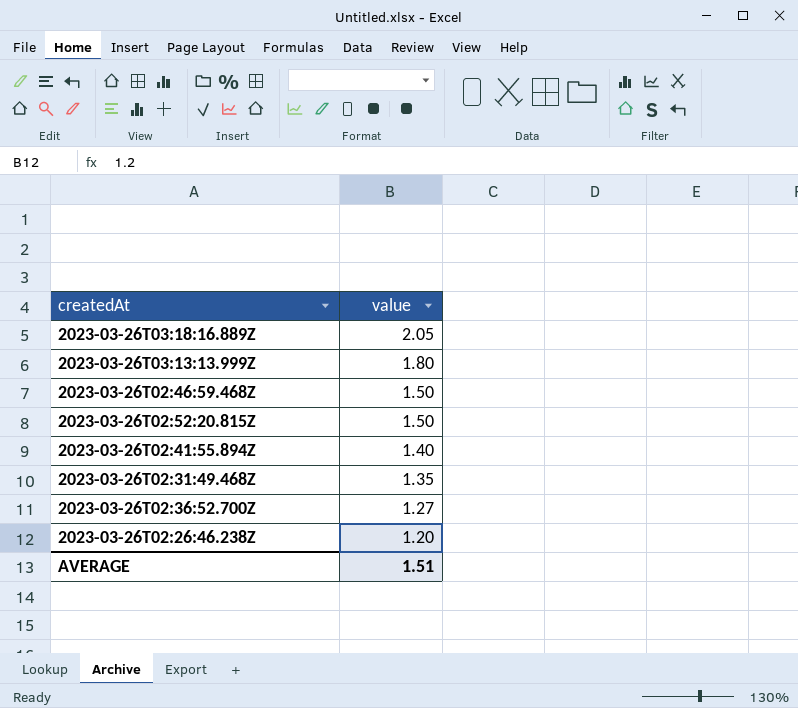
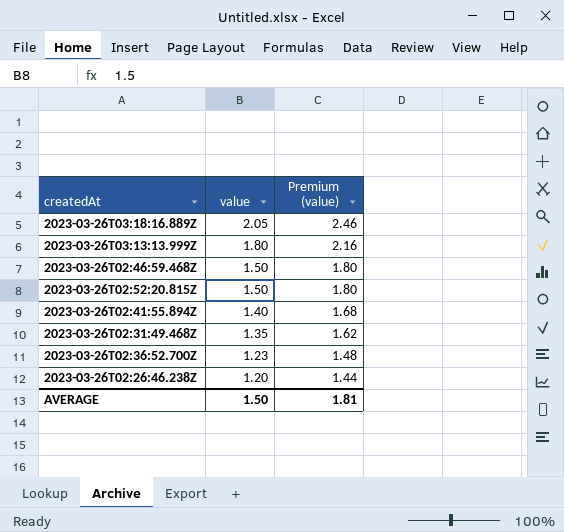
column Premium (value) | formula: none -> [value] * 1.2
2023-03-26T02:36:52.700Z | value: 1.27 -> 1.23
AVERAGE | value: 1.51 -> 1.50

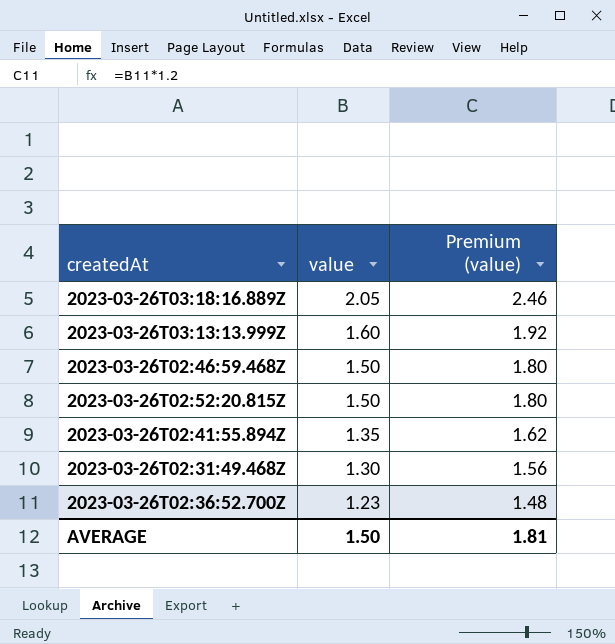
row 2023-03-26T02:26:46.238Z: 1.20 | 1.44 -> none
2023-03-26T03:13:13.999Z | value: 1.80 -> 1.60
2023-03-26T03:13:13.999Z | Premium (value): 2.16 -> 1.92
2023-03-26T02:41:55.894Z | value: 1.40 -> 1.35
2023-03-26T02:41:55.894Z | Premium (value): 1.68 -> 1.62
2023-03-26T02:31:49.468Z | value: 1.35 -> 1.30
2023-03-26T02:31:49.468Z | Premium (value): 1.62 -> 1.56

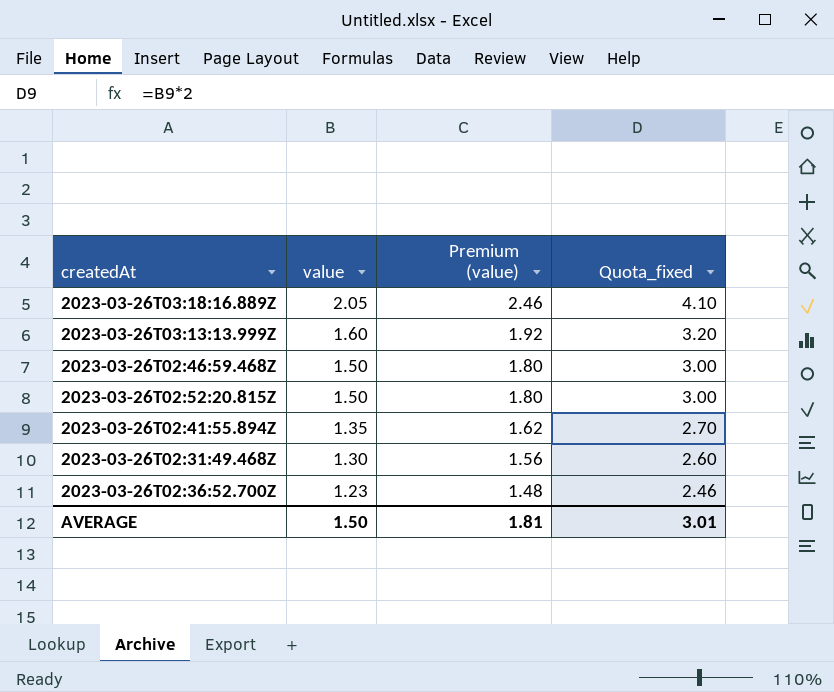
column Quota_fixed | formula: none -> [value] * 2

